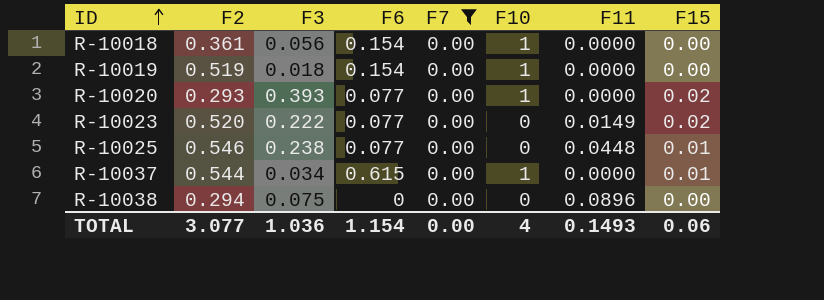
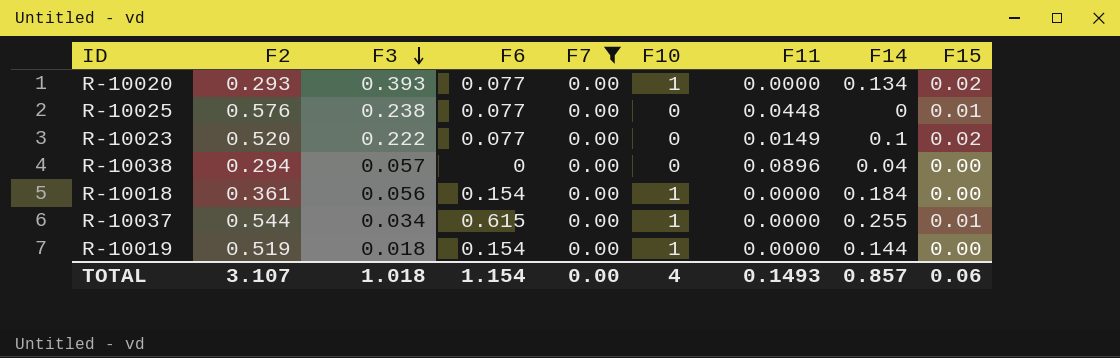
row order: ID ascending -> F3 descending
column F14 | position: none -> 8
R-10025 | F2: 0.546 -> 0.576
R-10038 | F3: 0.075 -> 0.057
TOTAL | F2: 3.077 -> 3.107
TOTAL | F3: 1.036 -> 1.018

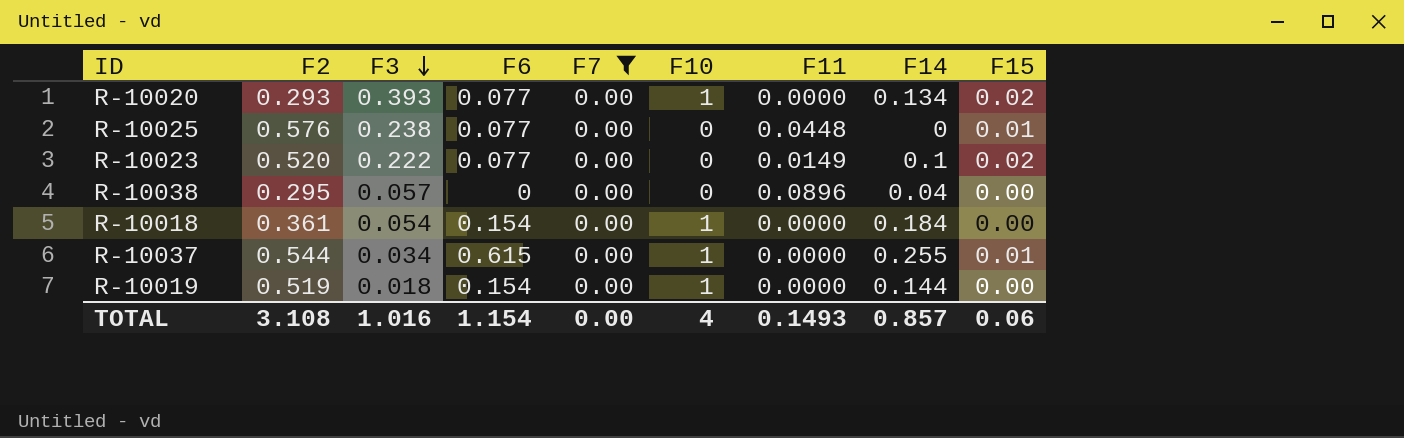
R-10038 | F2: 0.294 -> 0.295
R-10018 | F3: 0.056 -> 0.054
TOTAL | F2: 3.107 -> 3.108
TOTAL | F3: 1.018 -> 1.016

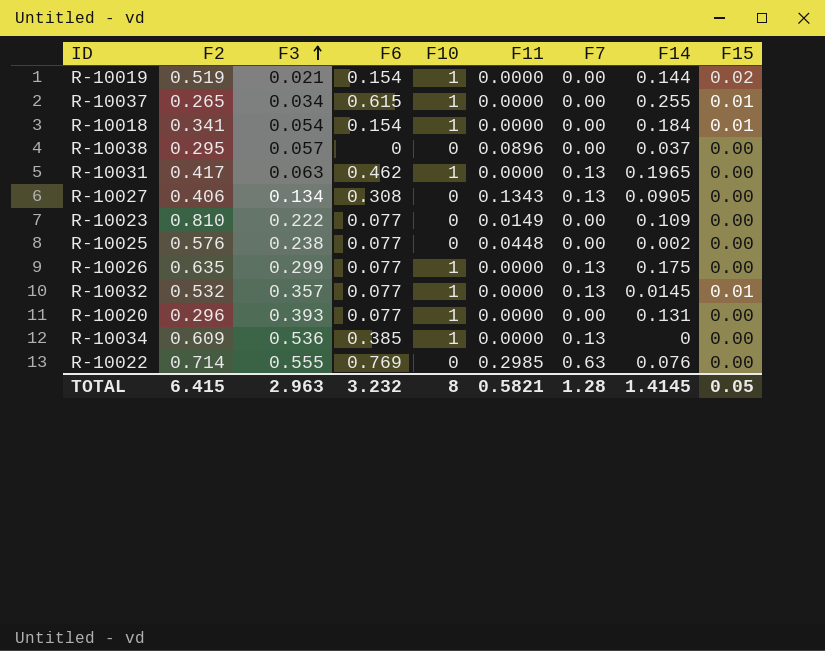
filter: F7 = 0.00 -> none
row order: F3 descending -> F3 ascending
column F7 | position: 5 -> 7
R-10019 | F3: 0.018 -> 0.021
R-10019 | F15: 0.00 -> 0.02
R-10037 | F2: 0.544 -> 0.265
R-10018 | F2: 0.361 -> 0.341
R-10018 | F15: 0.00 -> 0.01
R-10038 | F14: 0.04 -> 0.037
R-10023 | F2: 0.520 -> 0.810
R-10023 | F14: 0.1 -> 0.109
R-10023 | F15: 0.02 -> 0.00
R-10025 | F14: 0 -> 0.002
R-10025 | F15: 0.01 -> 0.00
R-10020 | F2: 0.293 -> 0.296
R-10020 | F14: 0.134 -> 0.131
R-10020 | F15: 0.02 -> 0.00
TOTAL | F2: 3.108 -> 6.415
TOTAL | F3: 1.016 -> 2.963
TOTAL | F6: 1.154 -> 3.232
TOTAL | F10: 4 -> 8
TOTAL | F11: 0.1493 -> 0.5821
TOTAL | F7: 0.00 -> 1.28
TOTAL | F14: 0.857 -> 1.4145
TOTAL | F15: 0.06 -> 0.05

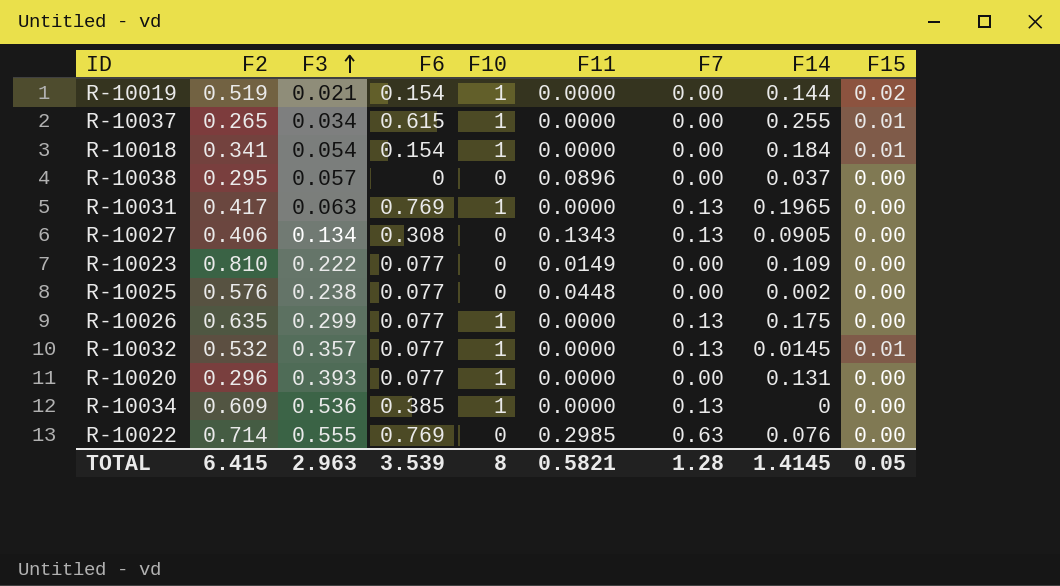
R-10031 | F6: 0.462 -> 0.769
TOTAL | F6: 3.232 -> 3.539

